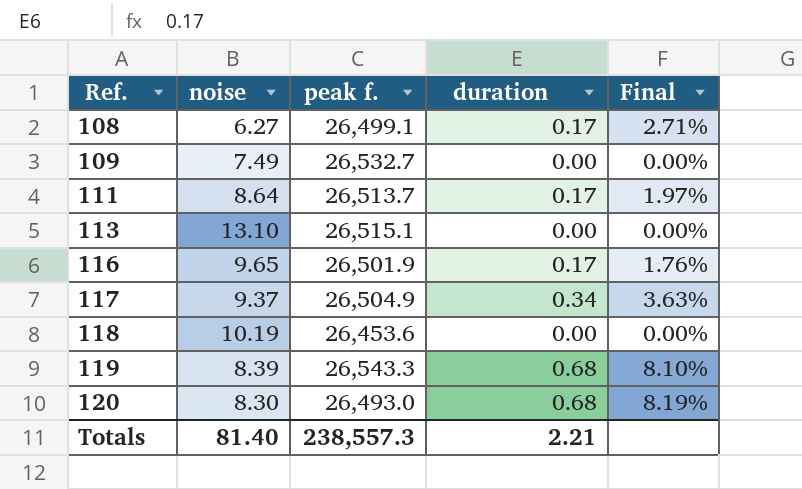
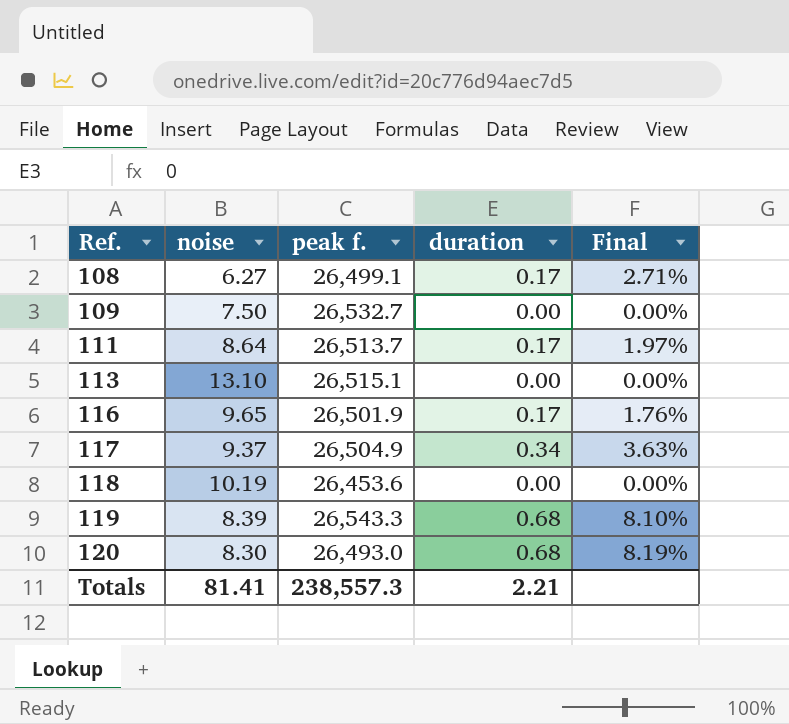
109 | noise: 7.49 -> 7.50
Totals | noise: 81.40 -> 81.41

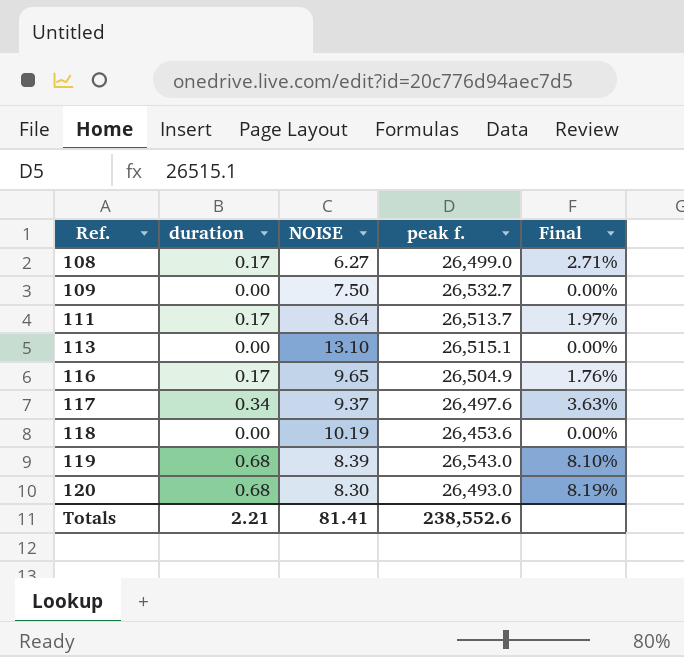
column duration | position: 4 -> 2
column name: noise -> NOISE
108 | peak f.: 26,499.1 -> 26,499.0
116 | peak f.: 26,501.9 -> 26,504.9
117 | peak f.: 26,504.9 -> 26,497.6
119 | peak f.: 26,543.3 -> 26,543.0
Totals | peak f.: 238,557.3 -> 238,552.6

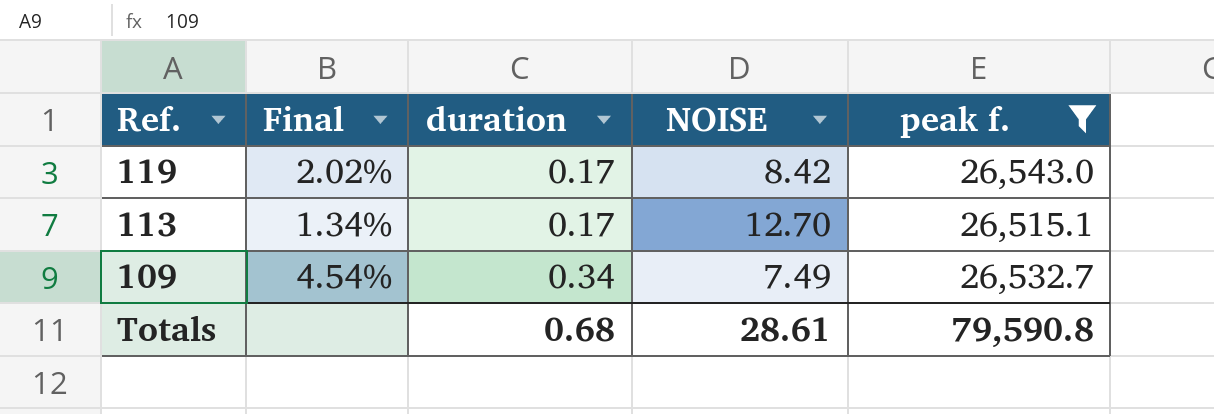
filter: none -> peak f. >= 26,515.1
row order: Ref. ascending -> Ref. descending
column Final | position: 5 -> 2
119 | Final: 8.10% -> 2.02%
119 | duration: 0.68 -> 0.17
119 | NOISE: 8.39 -> 8.42
113 | Final: 0.00% -> 1.34%
113 | duration: 0.00 -> 0.17
113 | NOISE: 13.10 -> 12.70
109 | Final: 0.00% -> 4.54%
109 | duration: 0.00 -> 0.34
109 | NOISE: 7.50 -> 7.49
Totals | duration: 2.21 -> 0.68
Totals | NOISE: 81.41 -> 28.61
Totals | peak f.: 238,552.6 -> 79,590.8

